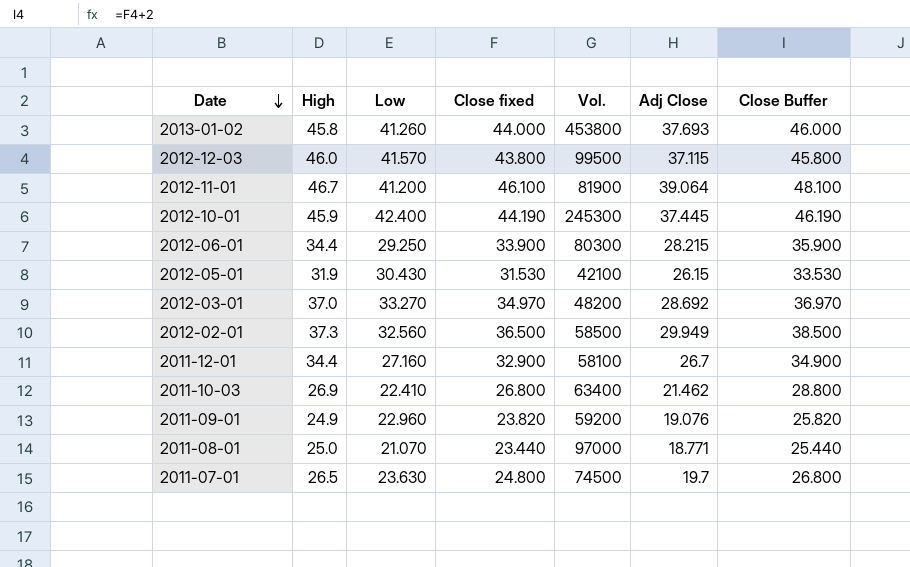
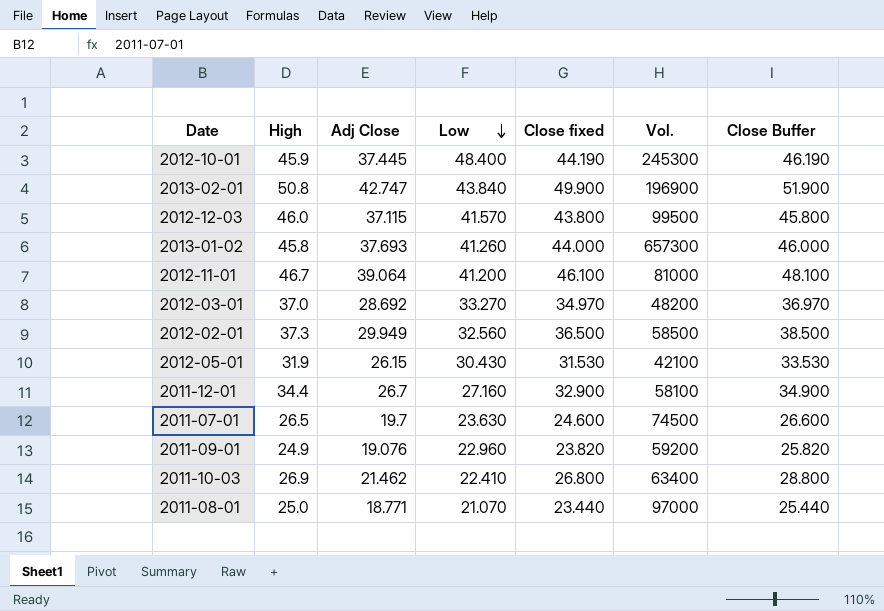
row order: Date descending -> Low descending
column Adj Close | position: 6 -> 3
row 2012-06-01: 34.4 | 29.250 | 33.900 | 80300 | 28.215 | 35.900 -> none
2012-10-01 | Low: 42.400 -> 48.400
row 2013-02-01: none -> 50.8 | 42.747 | 43.840 | 49.900 | 196900 | 51.900
2013-01-02 | Vol.: 453800 -> 657300
2012-11-01 | Vol.: 81900 -> 81000
2011-07-01 | Close fixed: 24.800 -> 24.600
2011-07-01 | Close Buffer: 26.800 -> 26.600

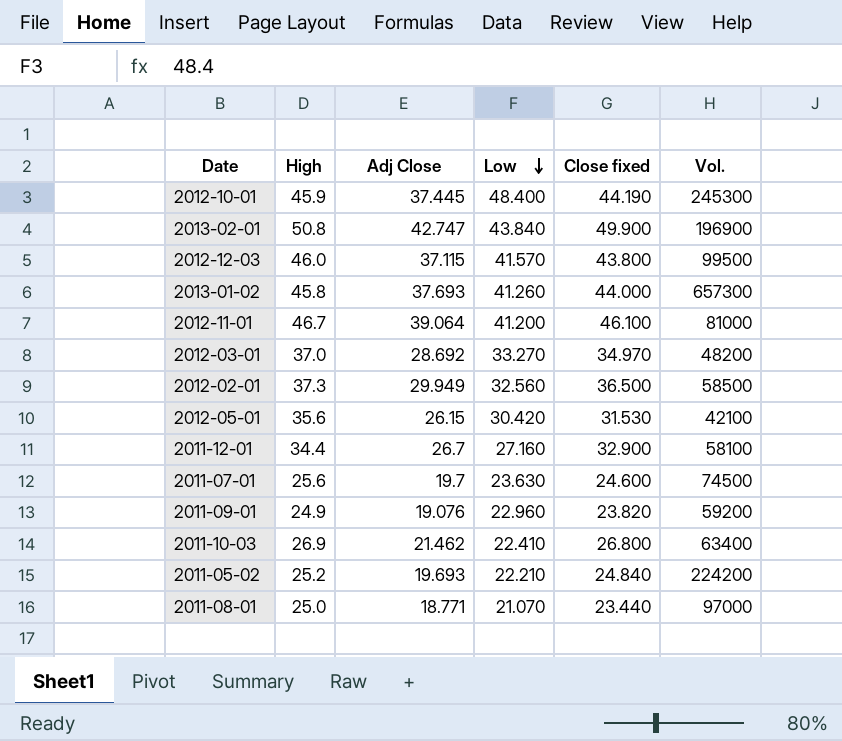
column Close Buffer | formula: [Close fixed] + 2 -> none
2012-05-01 | High: 31.9 -> 35.6
2012-05-01 | Low: 30.430 -> 30.420
2011-07-01 | High: 26.5 -> 25.6
row 2011-05-02: none -> 25.2 | 19.693 | 22.210 | 24.840 | 224200

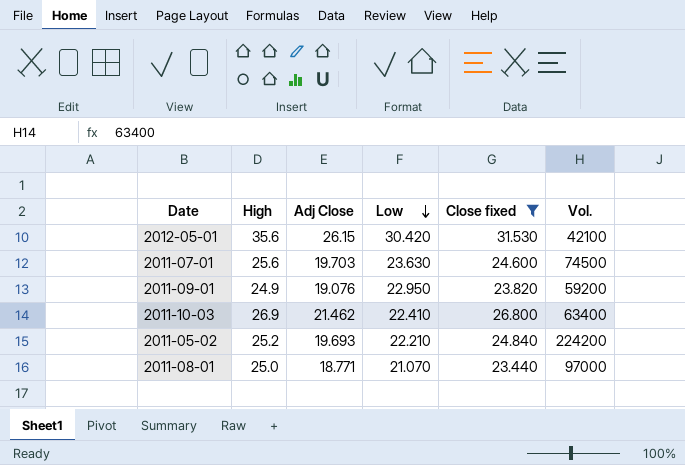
filter: none -> Close fixed <= 31.530
2011-07-01 | Adj Close: 19.7 -> 19.703
2011-09-01 | Low: 22.960 -> 22.950

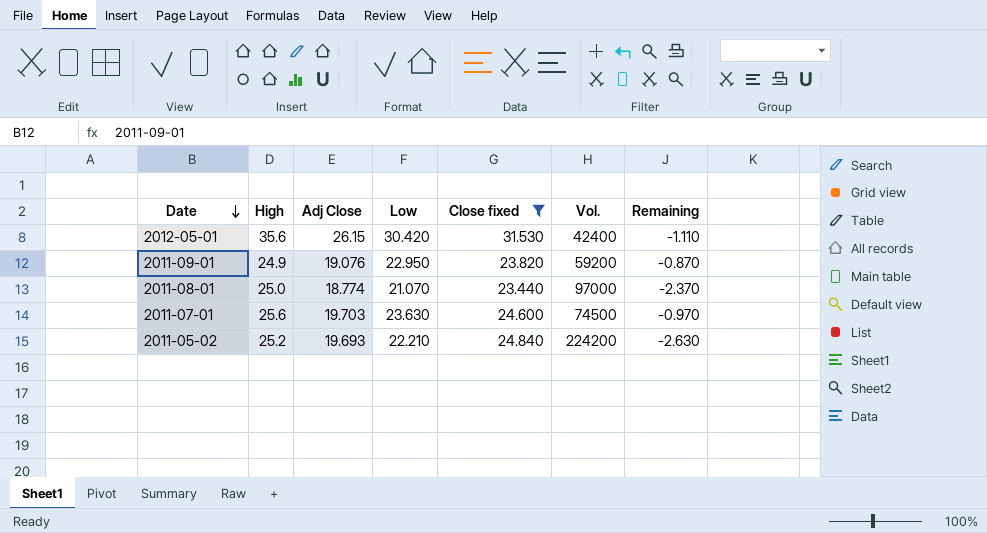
row order: Low descending -> Date descending
column Remaining | formula: none -> [Low] - [Close fixed]
row 2011-10-03: 26.9 | 21.462 | 22.410 | 26.800 | 63400 -> none
2012-05-01 | Vol.: 42100 -> 42400
2011-08-01 | Adj Close: 18.771 -> 18.774

